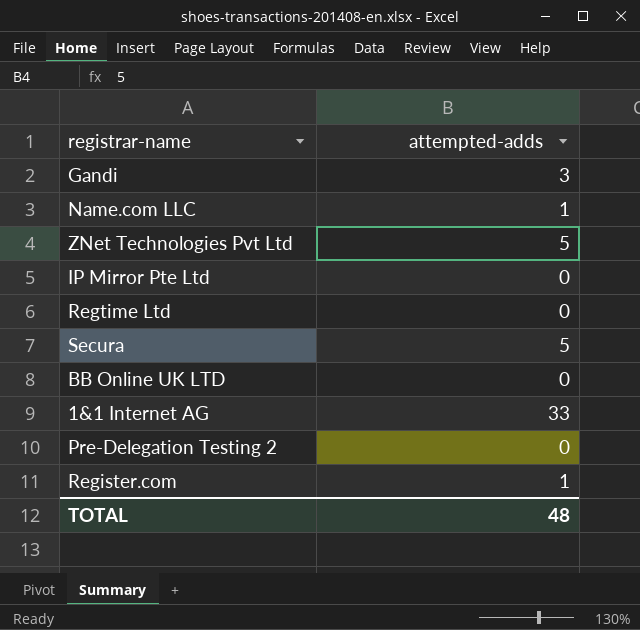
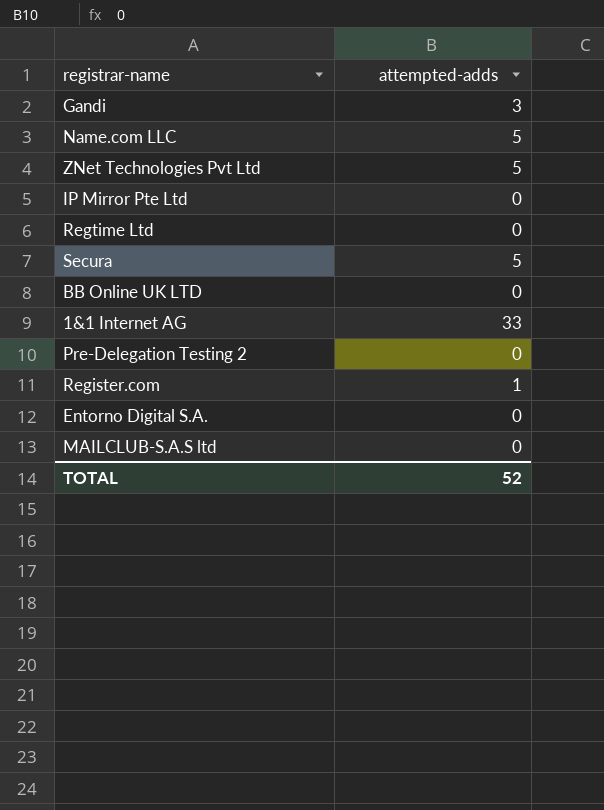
Name.com LLC | attempted-adds: 1 -> 5
row Entorno Digital S.A.: none -> 0
row MAILCLUB-S.A.S ltd: none -> 0
TOTAL | attempted-adds: 48 -> 52

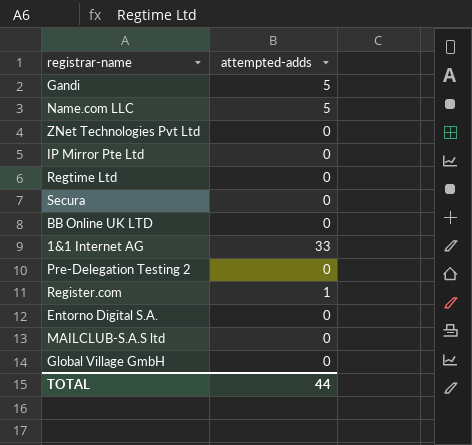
Gandi | attempted-adds: 3 -> 5
ZNet Technologies Pvt Ltd | attempted-adds: 5 -> 0
Secura | attempted-adds: 5 -> 0
row Global Village GmbH: none -> 0
TOTAL | attempted-adds: 52 -> 44

